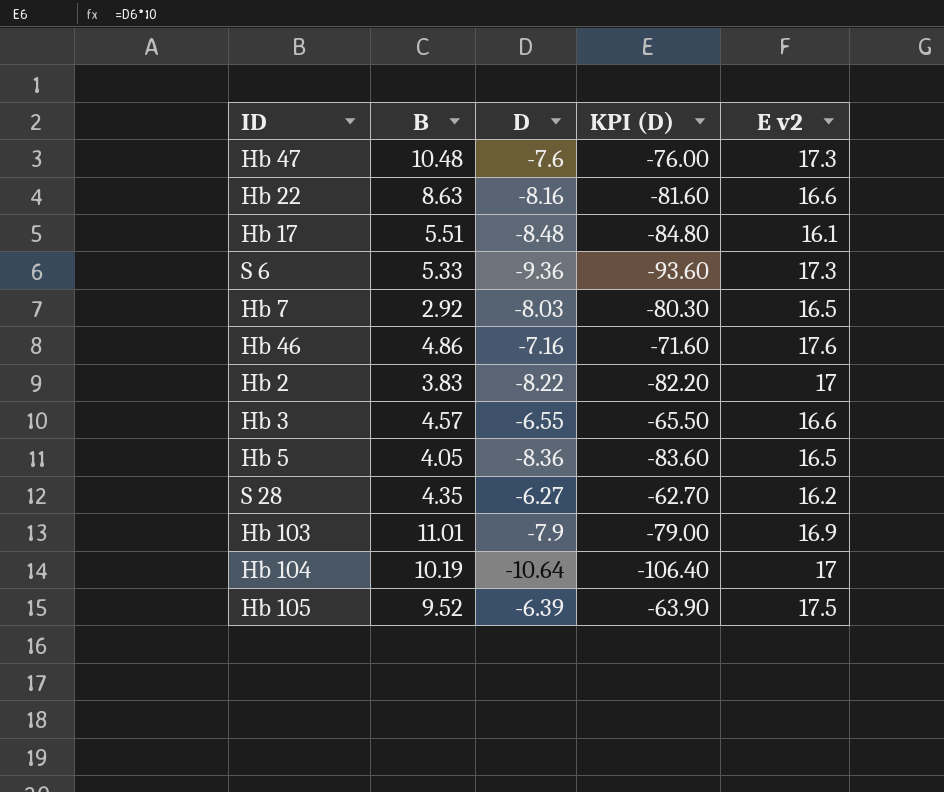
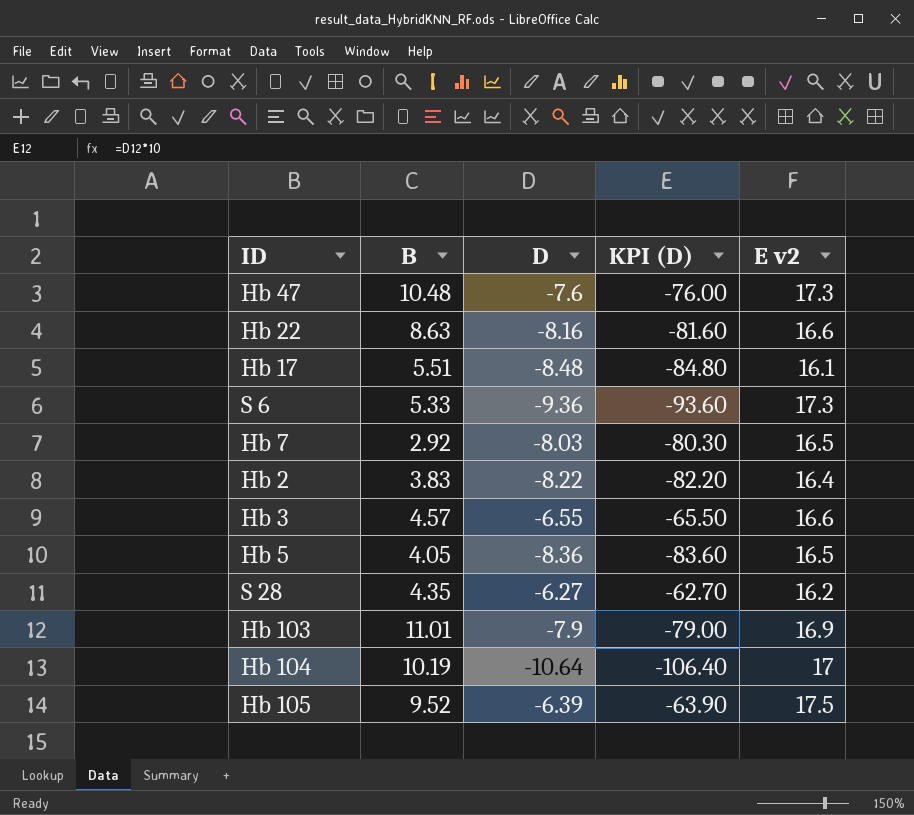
row Hb 46: 4.86 | -7.16 | -71.60 | 17.6 -> none
Hb 2 | E v2: 17 -> 16.4

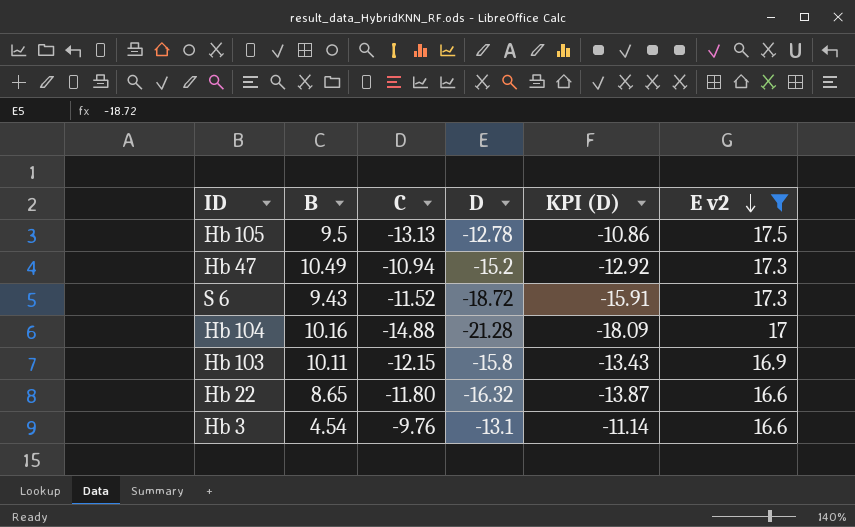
filter: none -> E v2 >= 16.6
row order: none -> E v2 descending
column C | position: none -> 3
column KPI (D) | formula: [D] * 10 -> [D] * 0.85
Hb 105 | B: 9.52 -> 9.5
Hb 105 | D: -6.39 -> -12.78
Hb 47 | B: 10.48 -> 10.49
Hb 47 | D: -7.6 -> -15.2
S 6 | B: 5.33 -> 9.43
S 6 | D: -9.36 -> -18.72
Hb 104 | B: 10.19 -> 10.16
Hb 104 | D: -10.64 -> -21.28
Hb 103 | B: 11.01 -> 10.11
Hb 103 | D: -7.9 -> -15.8
Hb 22 | B: 8.63 -> 8.65
Hb 22 | D: -8.16 -> -16.32
Hb 3 | B: 4.57 -> 4.54
Hb 3 | D: -6.55 -> -13.1

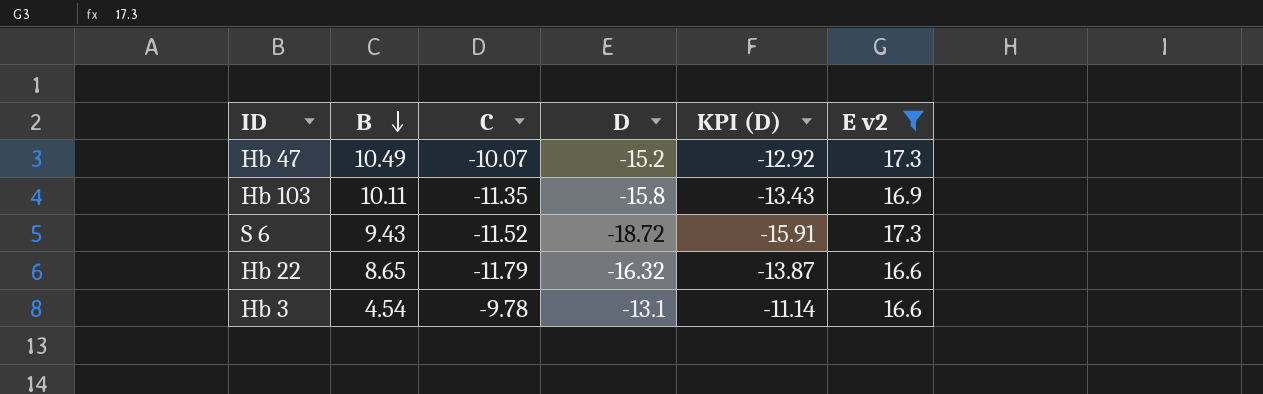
row order: E v2 descending -> B descending
row Hb 105: 9.5 | -13.13 | -12.78 | -10.86 | 17.5 -> none
row Hb 104: 10.16 | -14.88 | -21.28 | -18.09 | 17 -> none
Hb 47 | C: -10.94 -> -10.07
Hb 103 | C: -12.15 -> -11.35
Hb 22 | C: -11.80 -> -11.79
Hb 3 | C: -9.76 -> -9.78

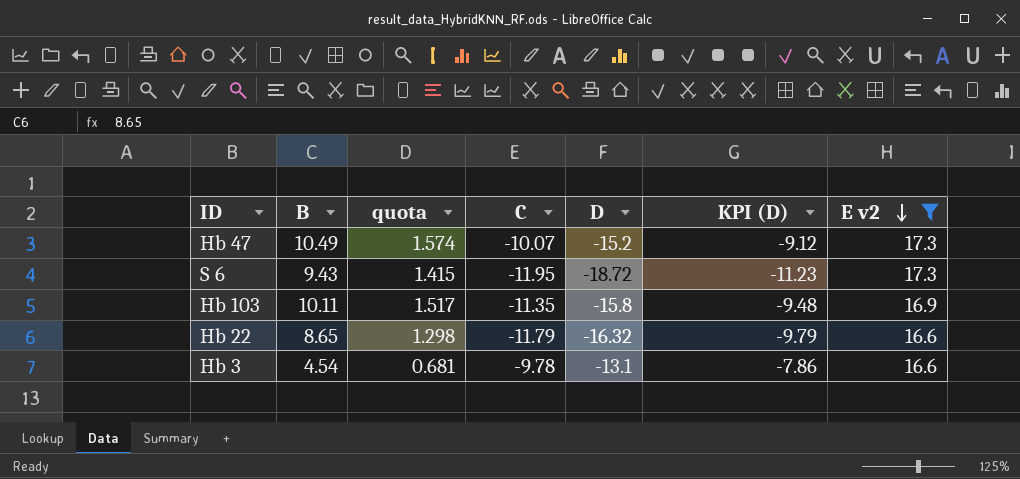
row order: B descending -> E v2 descending
column quota | formula: none -> [B] * 0.15
column KPI (D) | formula: [D] * 0.85 -> [D] * 0.6
S 6 | C: -11.52 -> -11.95

